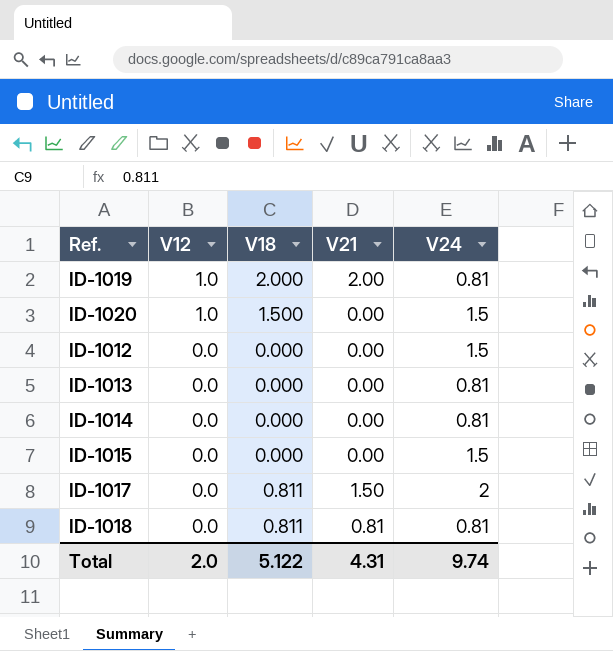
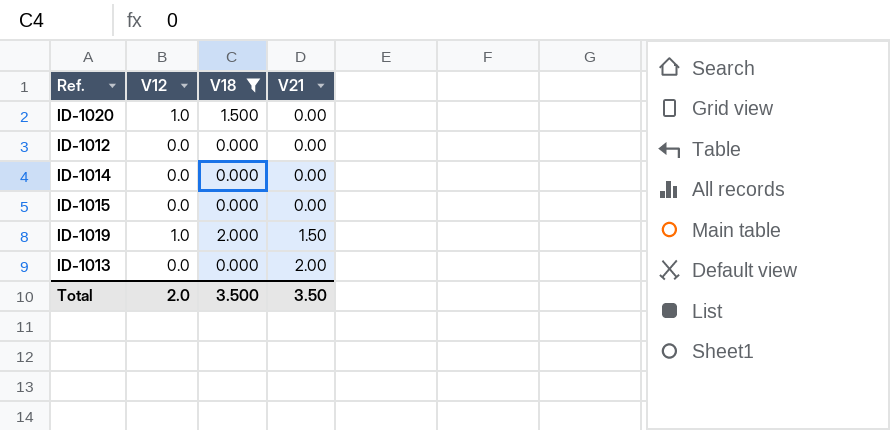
filter: none -> V18 != 0.811
row order: V12 descending -> V21 ascending
column V24 | position: 5 -> none
ID-1019 | V21: 2.00 -> 1.50
ID-1013 | V21: 0.00 -> 2.00
Total | V18: 5.122 -> 3.500
Total | V21: 4.31 -> 3.50

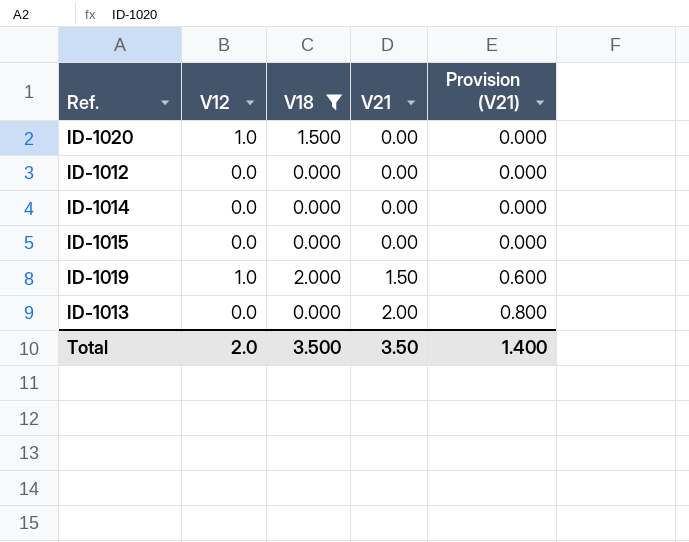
column Provision (V21) | formula: none -> [V21] * 0.4

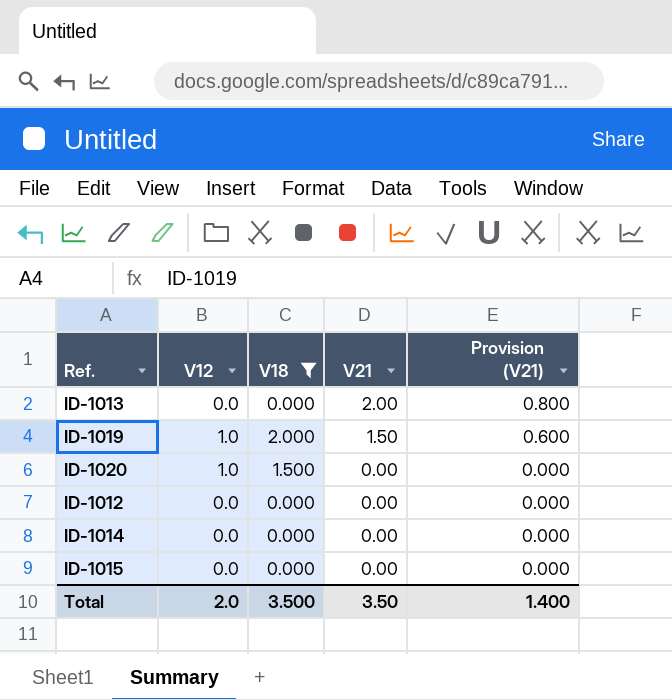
row order: V21 ascending -> V21 descending

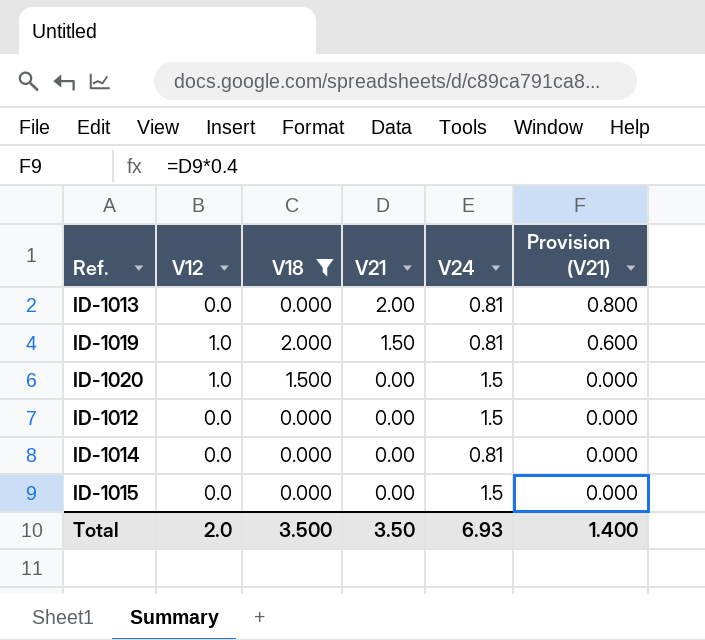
column V24 | position: none -> 5

